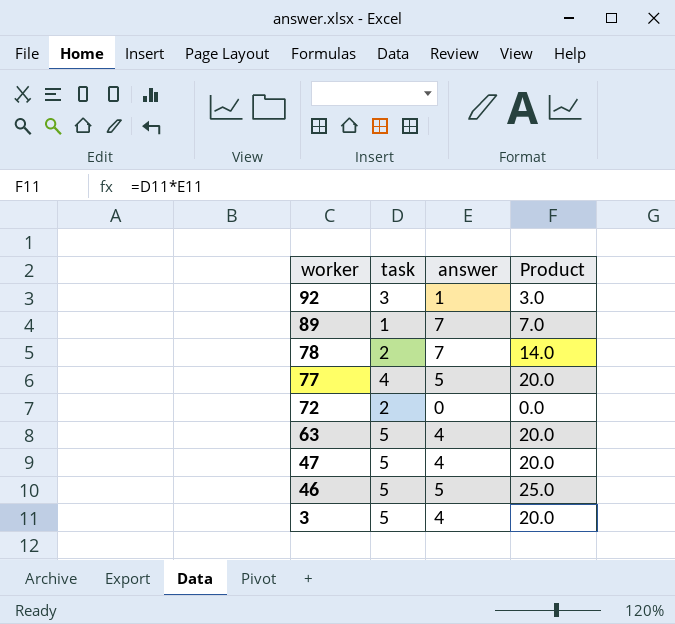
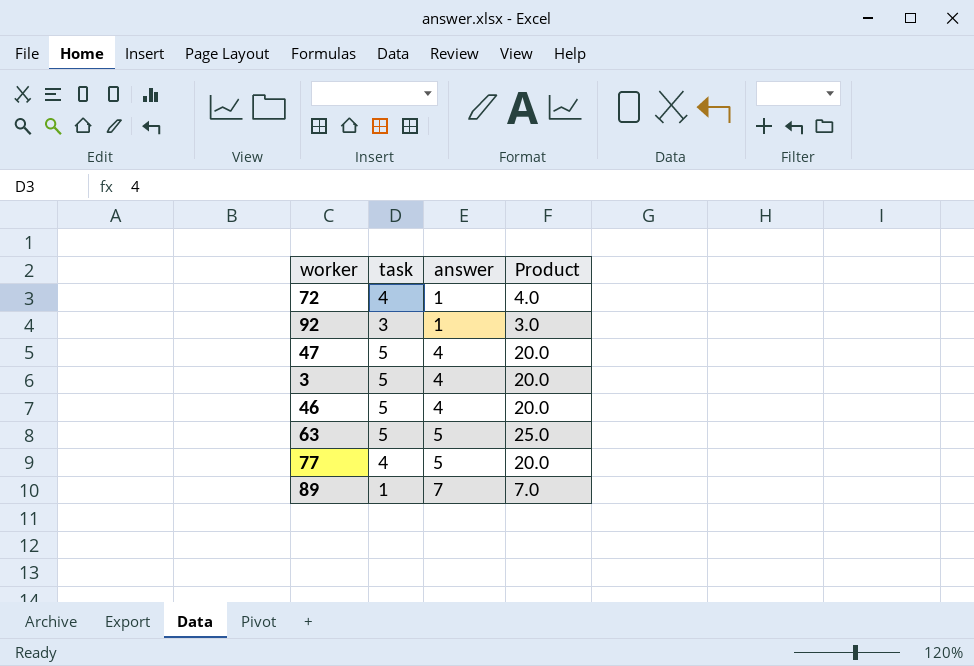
row order: worker descending -> answer ascending
row 78: 2 | 7 | 14.0 -> none
72 | task: 2 -> 4
72 | answer: 0 -> 1
72 | Product: 0.0 -> 4.0
46 | answer: 5 -> 4
46 | Product: 25.0 -> 20.0
63 | answer: 4 -> 5
63 | Product: 20.0 -> 25.0

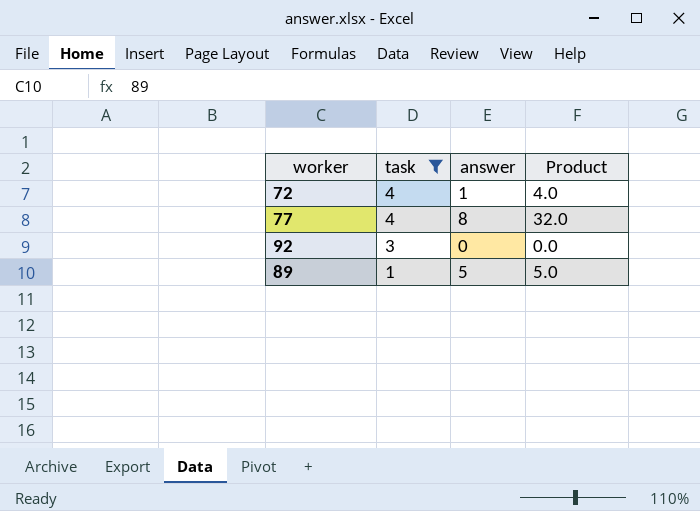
filter: none -> task != 5
row order: answer ascending -> task descending
77 | answer: 5 -> 8
77 | Product: 20.0 -> 32.0
92 | answer: 1 -> 0
92 | Product: 3.0 -> 0.0
89 | answer: 7 -> 5
89 | Product: 7.0 -> 5.0

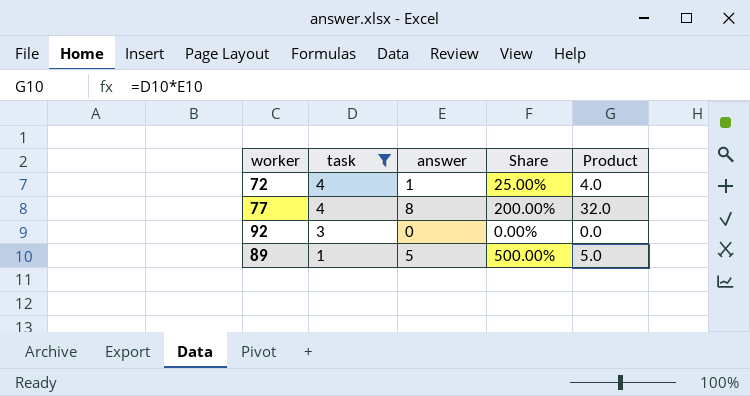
column Share | formula: none -> [answer] / [task]

